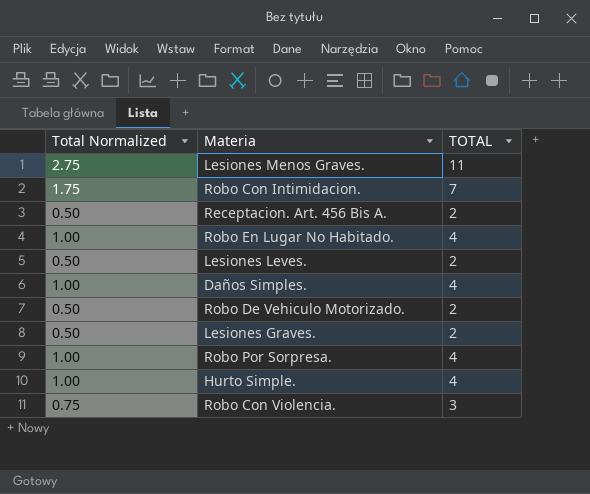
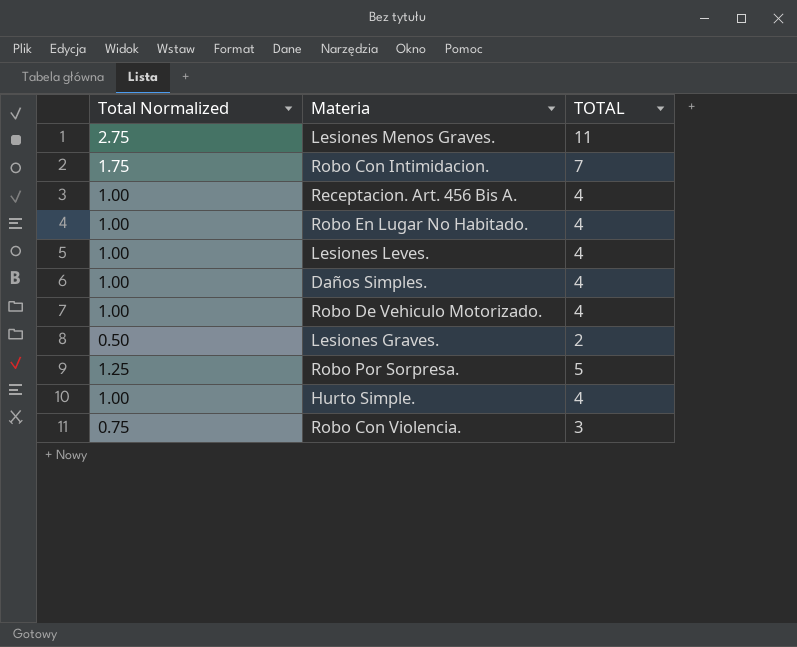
Receptacion. Art. 456 Bis A. | Total Normalized: 0.50 -> 1.00
Receptacion. Art. 456 Bis A. | TOTAL: 2 -> 4
Lesiones Leves. | Total Normalized: 0.50 -> 1.00
Lesiones Leves. | TOTAL: 2 -> 4
Robo De Vehiculo Motorizado. | Total Normalized: 0.50 -> 1.00
Robo De Vehiculo Motorizado. | TOTAL: 2 -> 4
Robo Por Sorpresa. | Total Normalized: 1.00 -> 1.25
Robo Por Sorpresa. | TOTAL: 4 -> 5

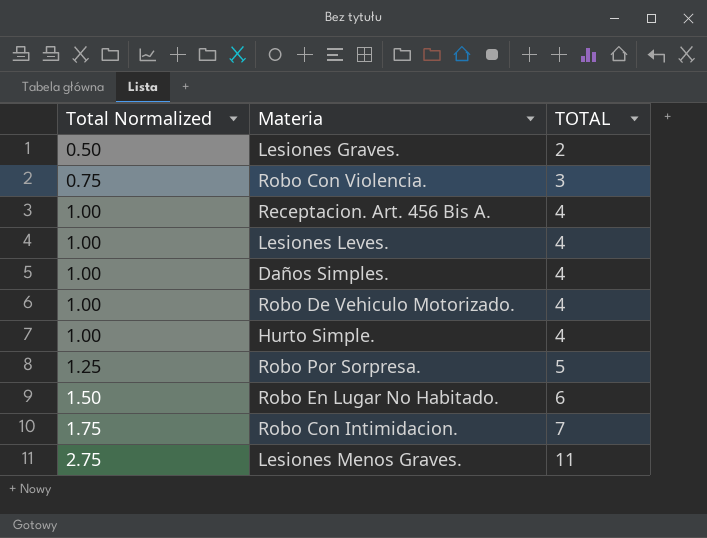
row order: none -> Total Normalized ascending
Robo En Lugar No Habitado. | Total Normalized: 1.00 -> 1.50
Robo En Lugar No Habitado. | TOTAL: 4 -> 6

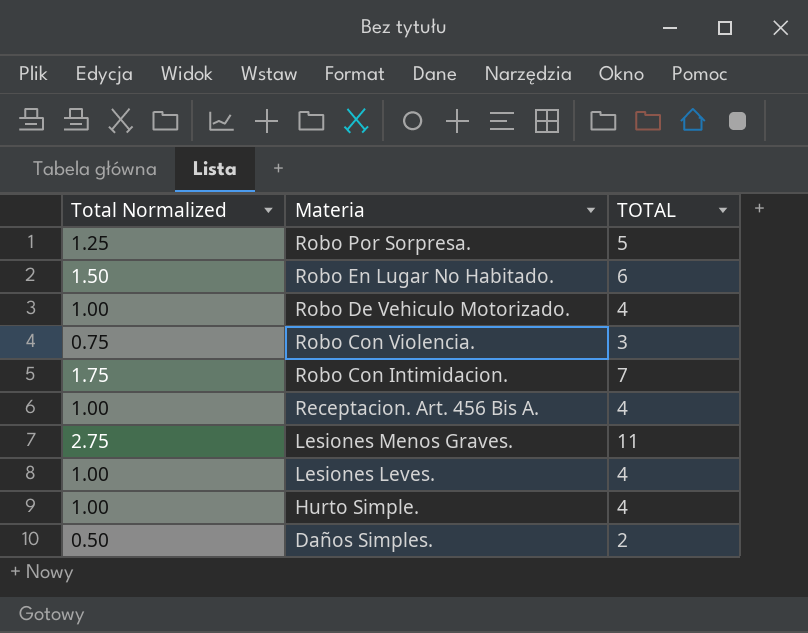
row order: Total Normalized ascending -> Materia descending
row Lesiones Graves.: 0.50 | 2 -> none
Daños Simples. | Total Normalized: 1.00 -> 0.50
Daños Simples. | TOTAL: 4 -> 2

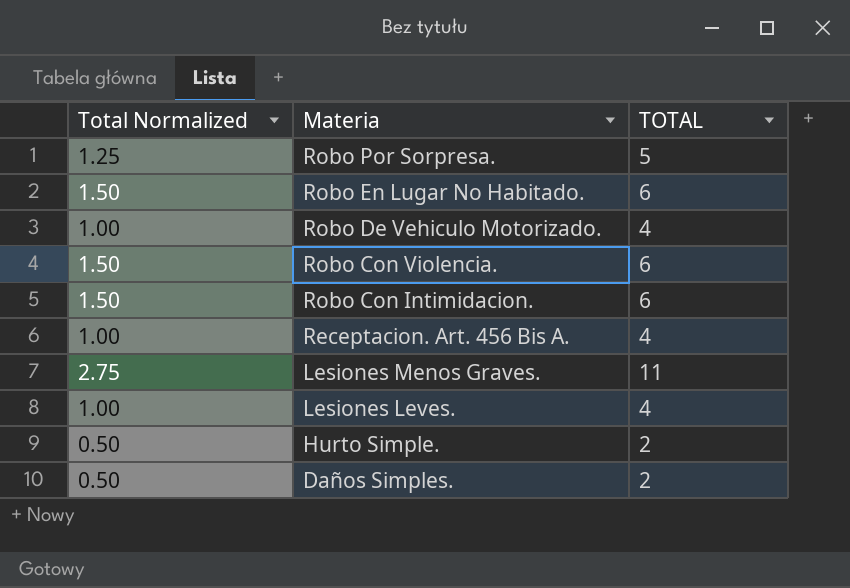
Robo Con Violencia. | Total Normalized: 0.75 -> 1.50
Robo Con Violencia. | TOTAL: 3 -> 6
Robo Con Intimidacion. | Total Normalized: 1.75 -> 1.50
Robo Con Intimidacion. | TOTAL: 7 -> 6
Hurto Simple. | Total Normalized: 1.00 -> 0.50
Hurto Simple. | TOTAL: 4 -> 2

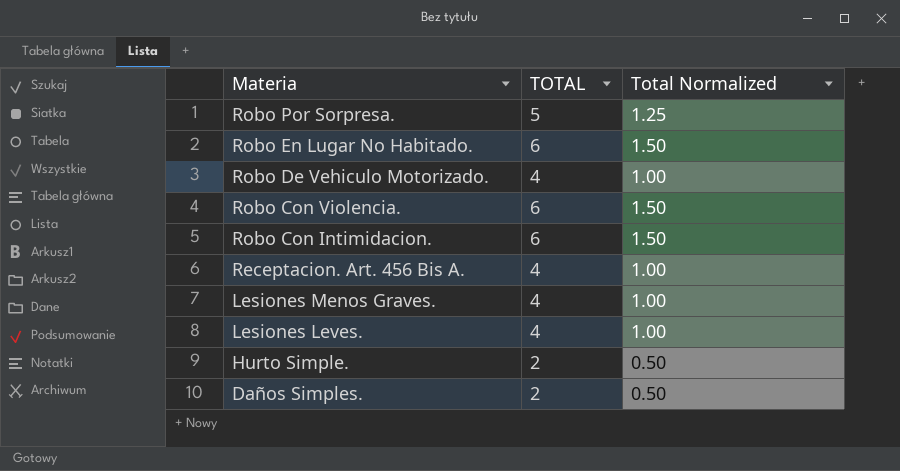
column Total Normalized | position: 1 -> 3
Lesiones Menos Graves. | TOTAL: 11 -> 4
Lesiones Menos Graves. | Total Normalized: 2.75 -> 1.00

